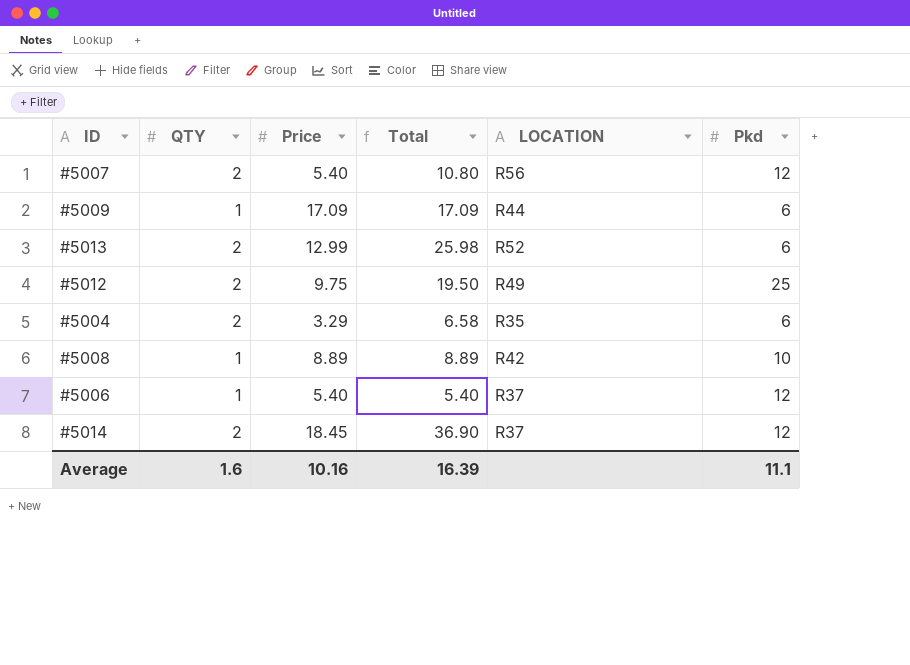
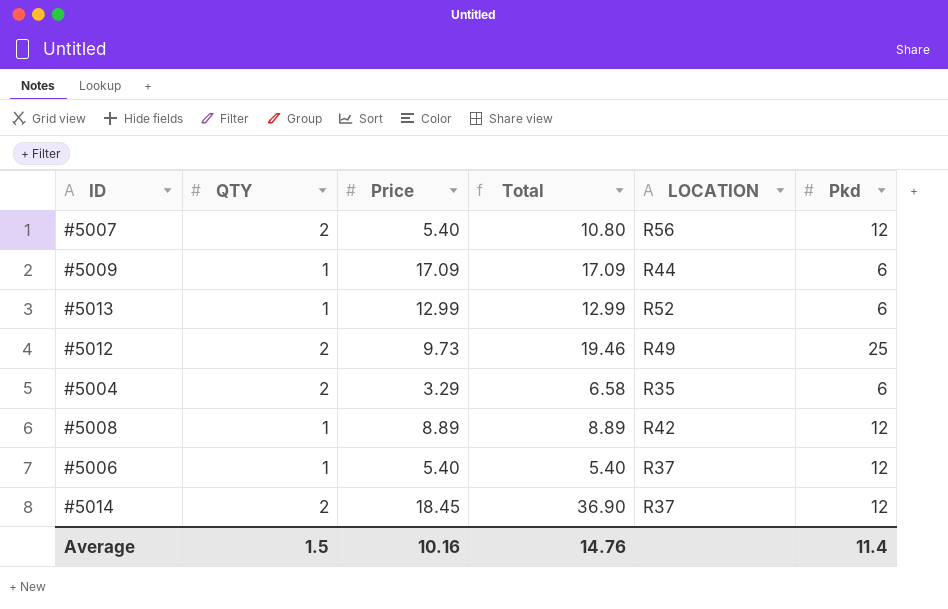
#5013 | QTY: 2 -> 1
#5013 | Total: 25.98 -> 12.99
#5012 | Price: 9.75 -> 9.73
#5012 | Total: 19.50 -> 19.46
#5008 | Pkd: 10 -> 12
Average | QTY: 1.6 -> 1.5
Average | Total: 16.39 -> 14.76
Average | Pkd: 11.1 -> 11.4

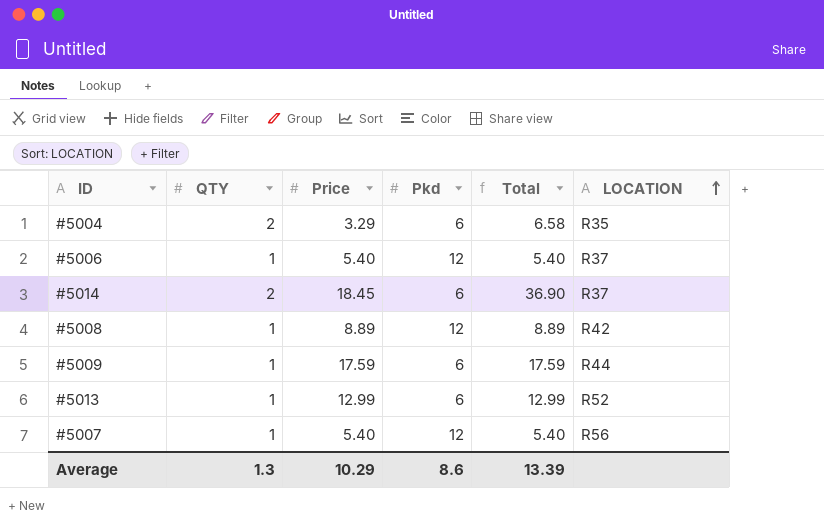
row order: none -> LOCATION ascending
column Pkd | position: 6 -> 4
row #5012: 2 | 9.73 | 19.46 | R49 | 25 -> none
#5014 | Pkd: 12 -> 6
#5009 | Price: 17.09 -> 17.59
#5009 | Total: 17.09 -> 17.59
#5007 | QTY: 2 -> 1
#5007 | Total: 10.80 -> 5.40
Average | QTY: 1.5 -> 1.3
Average | Price: 10.16 -> 10.29
Average | Pkd: 11.4 -> 8.6
Average | Total: 14.76 -> 13.39

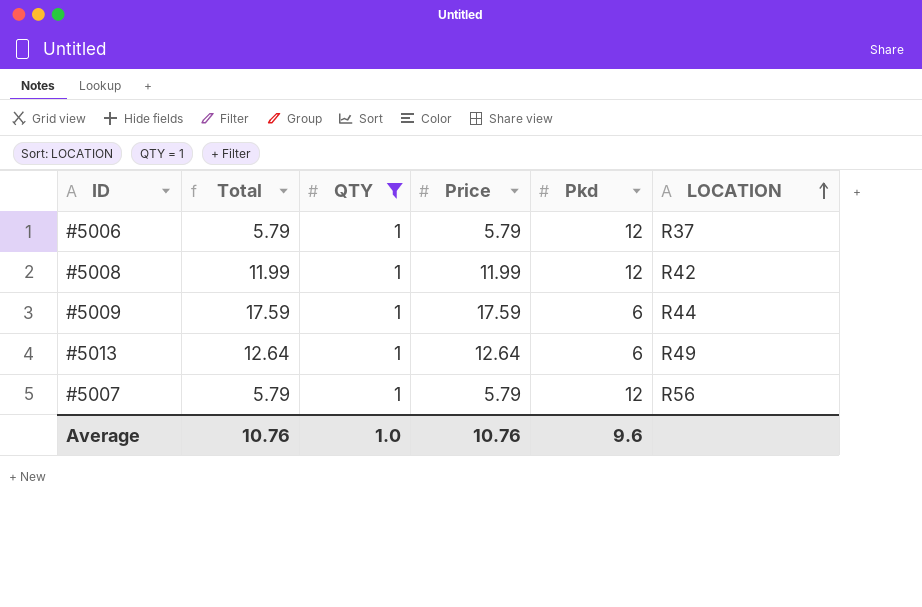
filter: none -> QTY = 1
column Total | position: 5 -> 2
#5006 | Total: 5.40 -> 5.79
#5006 | Price: 5.40 -> 5.79
#5008 | Total: 8.89 -> 11.99
#5008 | Price: 8.89 -> 11.99
#5013 | Total: 12.99 -> 12.64
#5013 | Price: 12.99 -> 12.64
#5013 | LOCATION: R52 -> R49
#5007 | Total: 5.40 -> 5.79
#5007 | Price: 5.40 -> 5.79
Average | Total: 13.39 -> 10.76
Average | QTY: 1.3 -> 1.0
Average | Price: 10.29 -> 10.76
Average | Pkd: 8.6 -> 9.6

